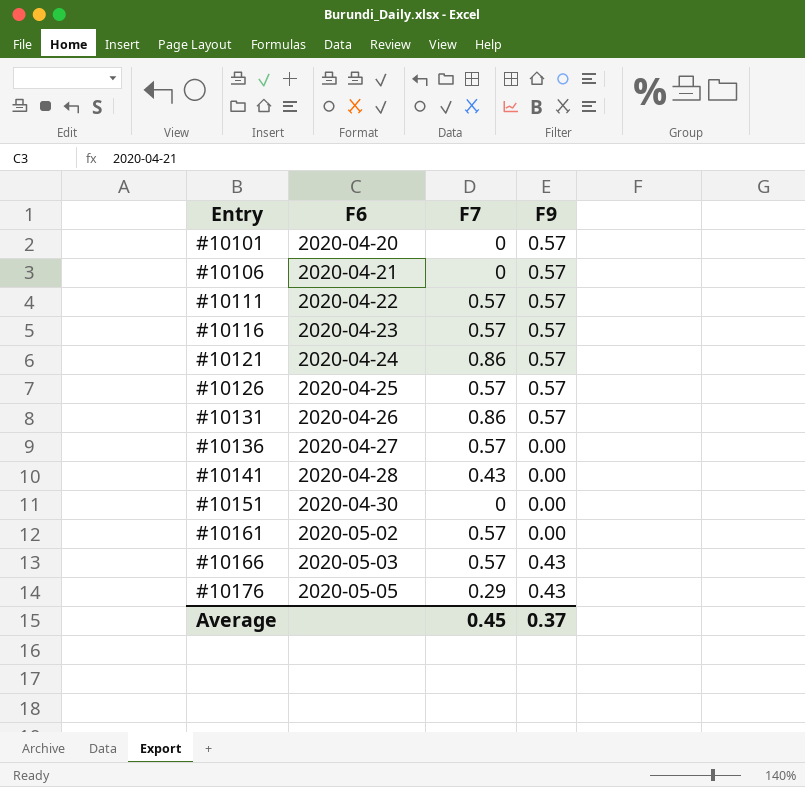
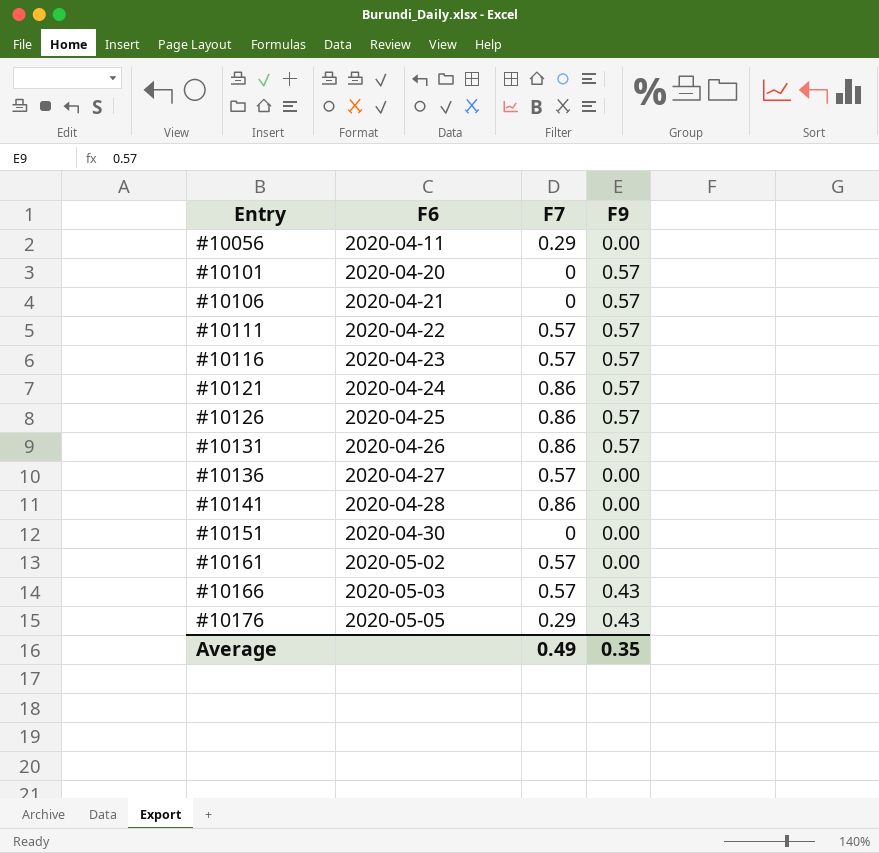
row #10056: none -> 2020-04-11 | 0.29 | 0.00
#10126 | F7: 0.57 -> 0.86
#10141 | F7: 0.43 -> 0.86
Average | F7: 0.45 -> 0.49
Average | F9: 0.37 -> 0.35

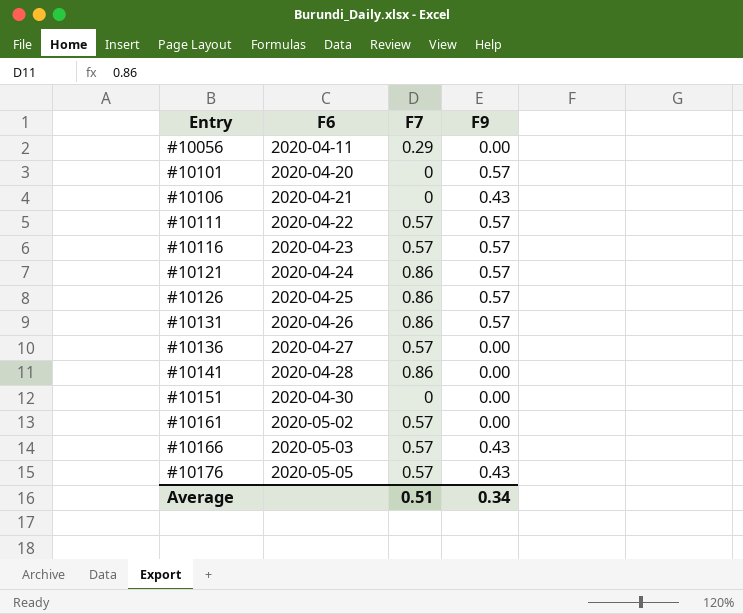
#10106 | F9: 0.57 -> 0.43
#10176 | F7: 0.29 -> 0.57
Average | F7: 0.49 -> 0.51
Average | F9: 0.35 -> 0.34

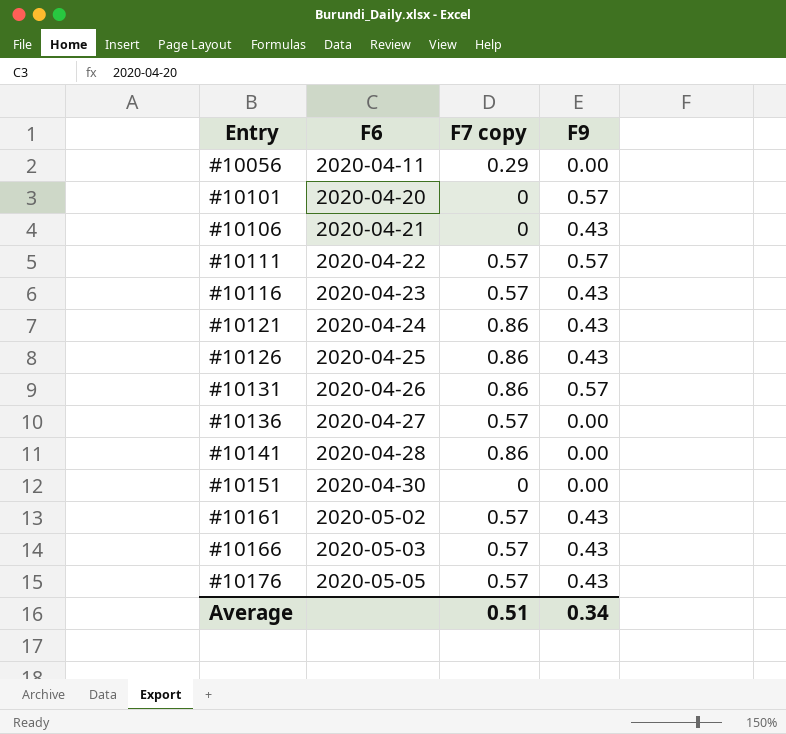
column name: F7 -> F7 copy
#10116 | F9: 0.57 -> 0.43
#10121 | F9: 0.57 -> 0.43
#10126 | F9: 0.57 -> 0.43
#10161 | F9: 0.00 -> 0.43

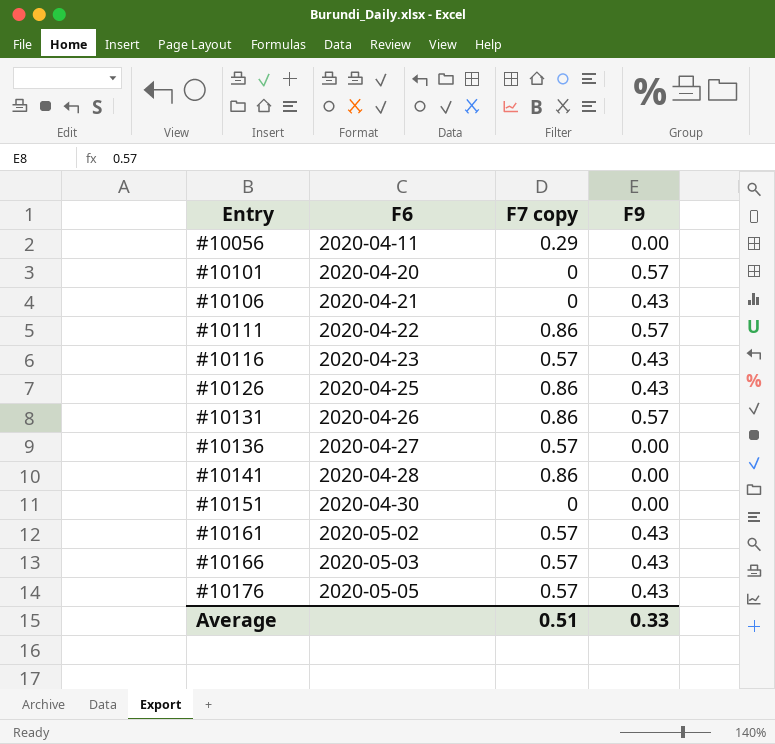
row #10121: 2020-04-24 | 0.86 | 0.43 -> none
#10111 | F7 copy: 0.57 -> 0.86
Average | F9: 0.34 -> 0.33

